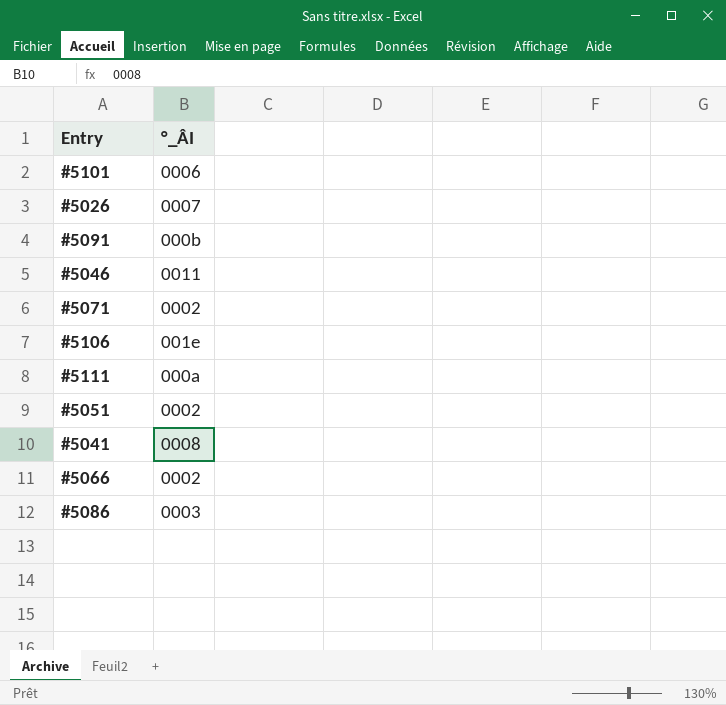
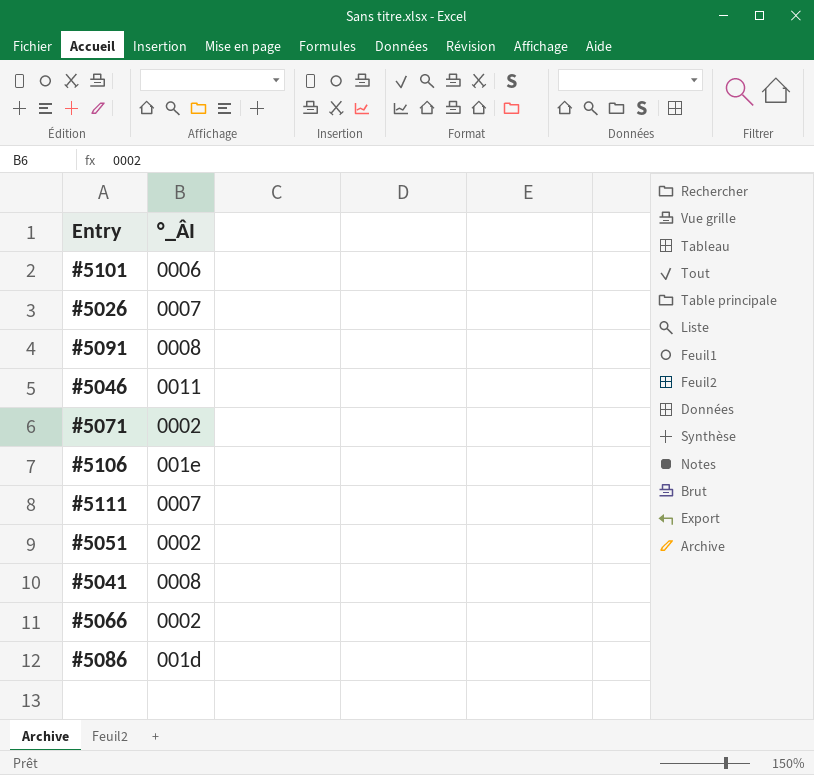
#5091 | °_ÂI: 000b -> 0008
#5111 | °_ÂI: 000a -> 0007
#5086 | °_ÂI: 0003 -> 001d

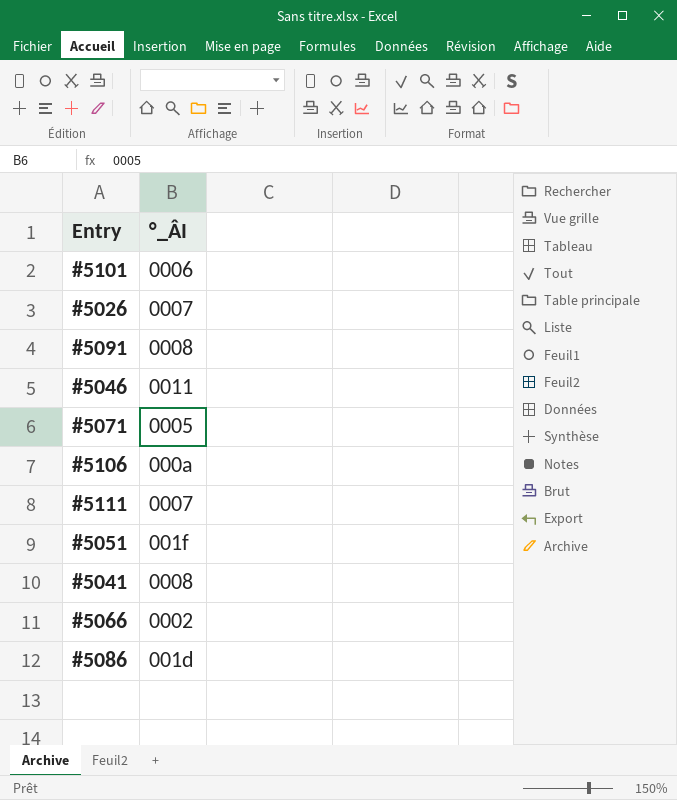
#5071 | °_ÂI: 0002 -> 0005
#5106 | °_ÂI: 001e -> 000a
#5051 | °_ÂI: 0002 -> 001f

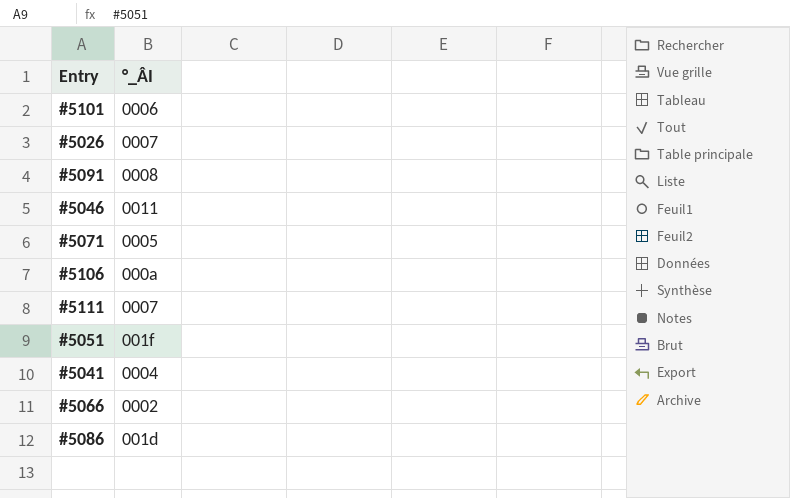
#5041 | °_ÂI: 0008 -> 0004

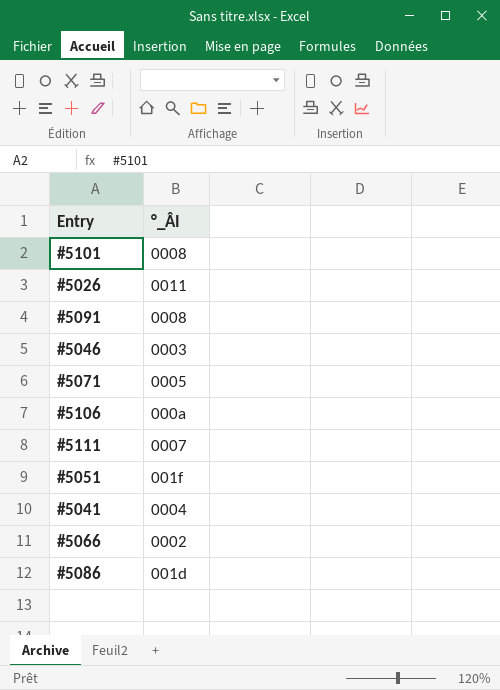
#5101 | °_ÂI: 0006 -> 0008
#5026 | °_ÂI: 0007 -> 0011
#5046 | °_ÂI: 0011 -> 0003

